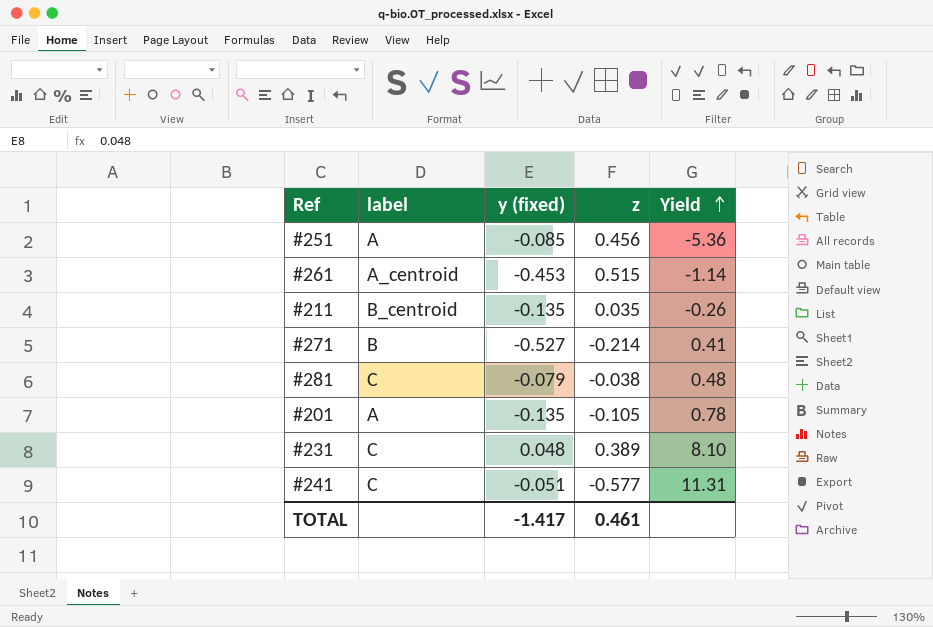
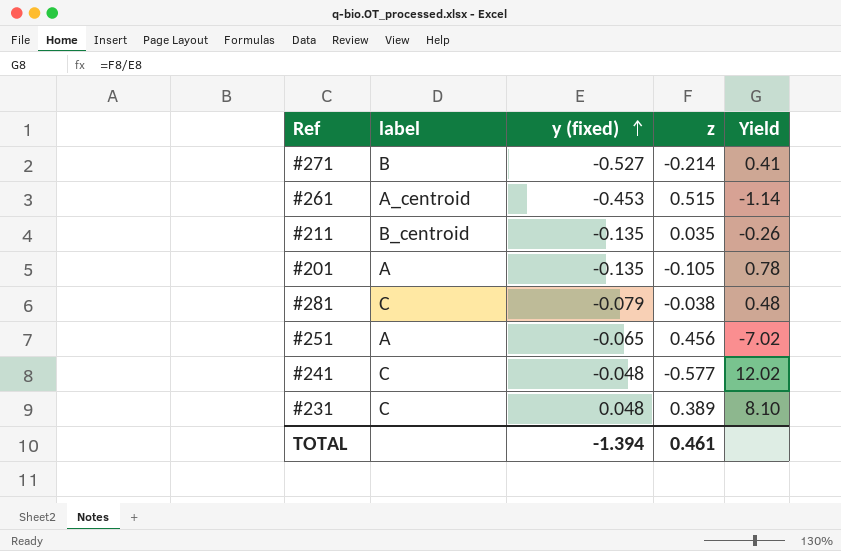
row order: Yield ascending -> y (fixed) ascending
#251 | y (fixed): -0.085 -> -0.065
#251 | Yield: -5.36 -> -7.02
#241 | y (fixed): -0.051 -> -0.048
#241 | Yield: 11.31 -> 12.02
TOTAL | y (fixed): -1.417 -> -1.394

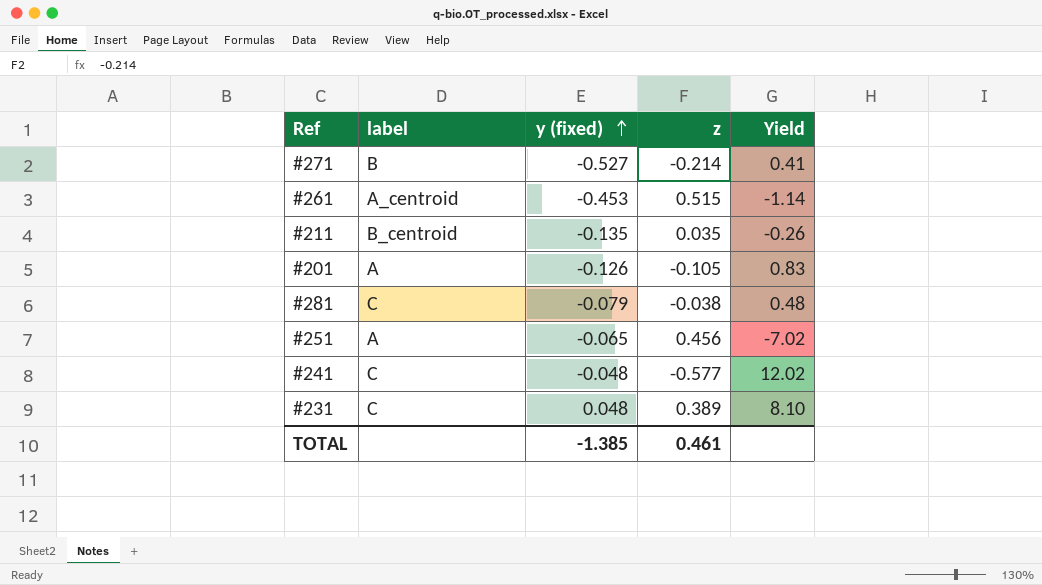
#201 | y (fixed): -0.135 -> -0.126
#201 | Yield: 0.78 -> 0.83
TOTAL | y (fixed): -1.394 -> -1.385

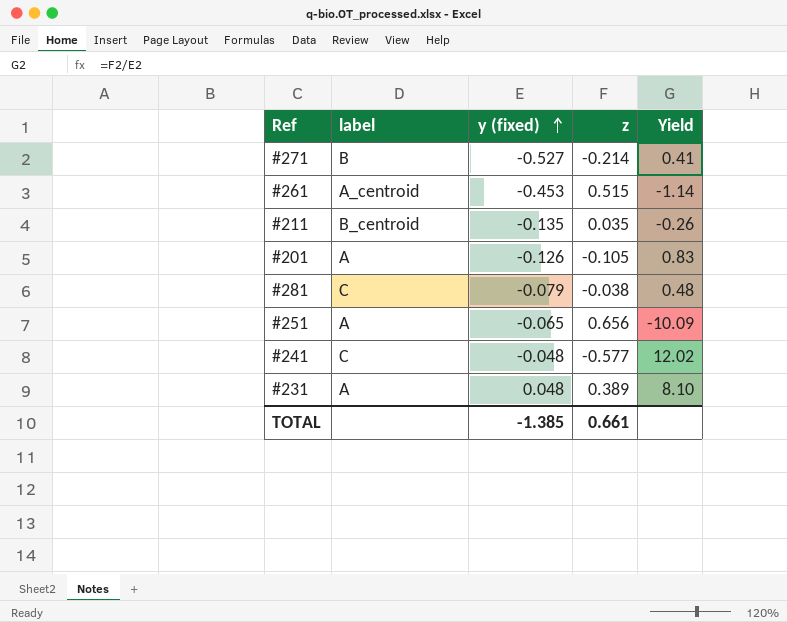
#251 | z: 0.456 -> 0.656
#251 | Yield: -7.02 -> -10.09
#231 | label: C -> A
TOTAL | z: 0.461 -> 0.661

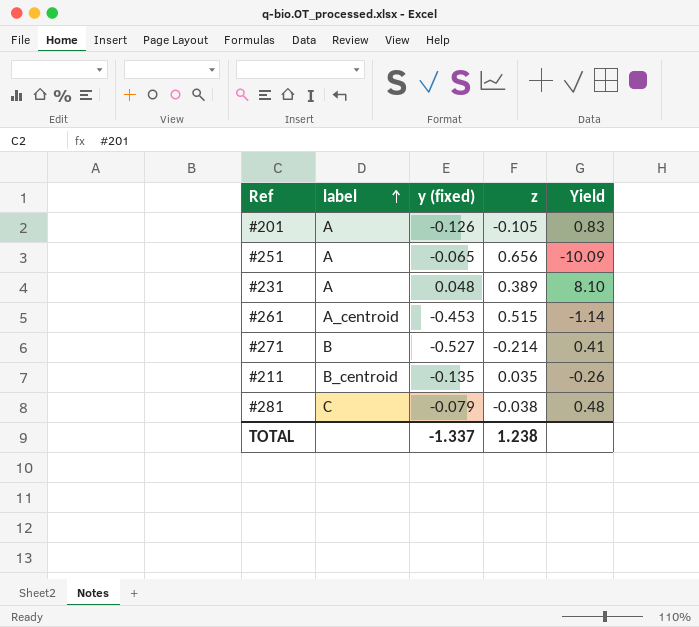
row order: y (fixed) ascending -> label ascending
row #241: C | -0.048 | -0.577 | 12.02 -> none
TOTAL | y (fixed): -1.385 -> -1.337
TOTAL | z: 0.661 -> 1.238

